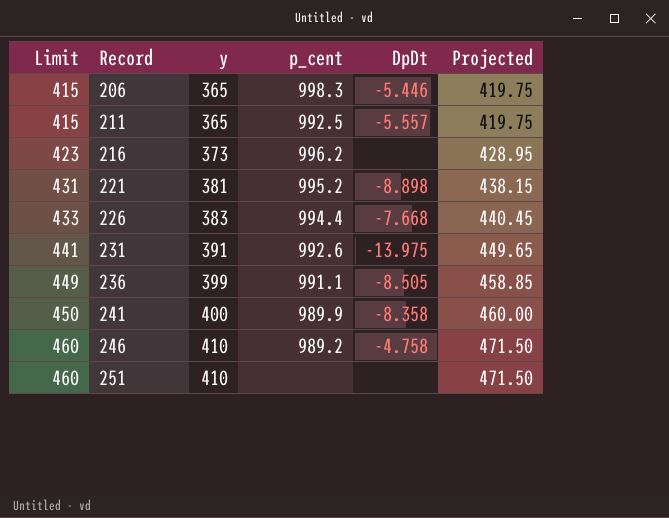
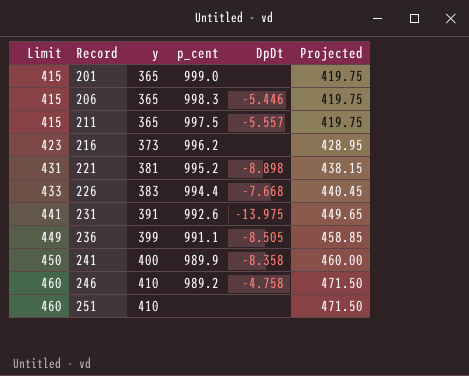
row 201: none -> 415 | 365 | 999.0 | none | 419.75
211 | p_cent: 992.5 -> 997.5

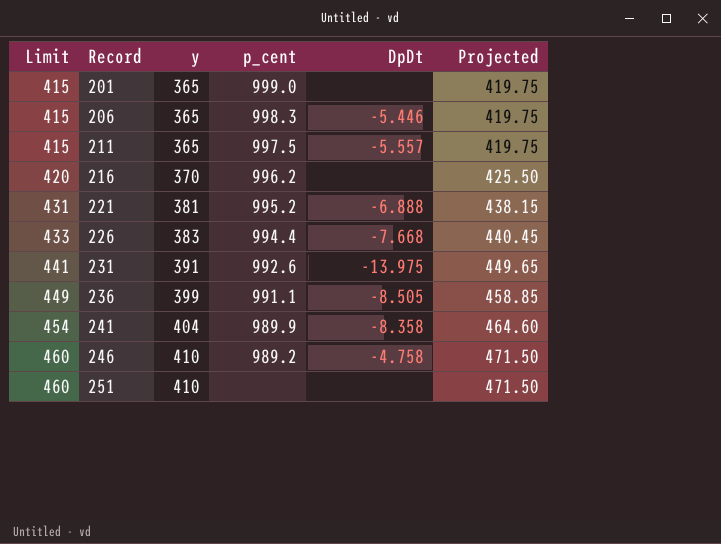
216 | Limit: 423 -> 420
216 | y: 373 -> 370
216 | Projected: 428.95 -> 425.50
221 | DpDt: -8.898 -> -6.888
241 | Limit: 450 -> 454
241 | y: 400 -> 404
241 | Projected: 460.00 -> 464.60

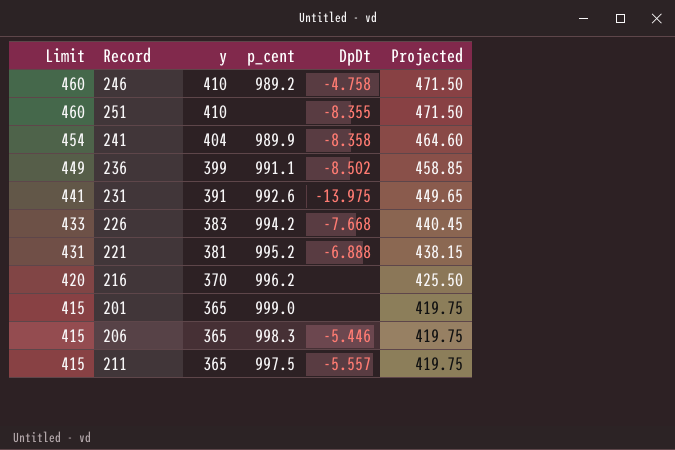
row order: Limit ascending -> Limit descending
251 | DpDt: none -> -8.355
236 | DpDt: -8.505 -> -8.502
226 | p_cent: 994.4 -> 994.2

